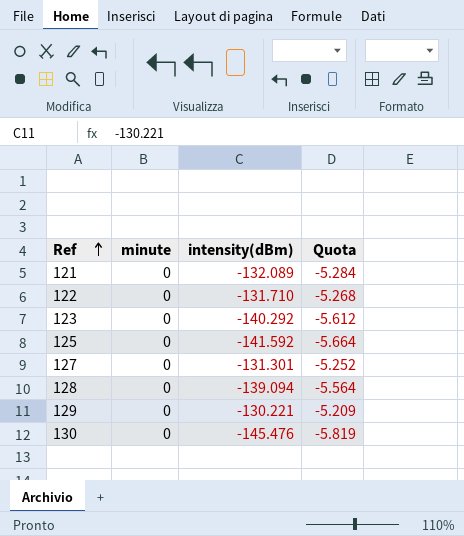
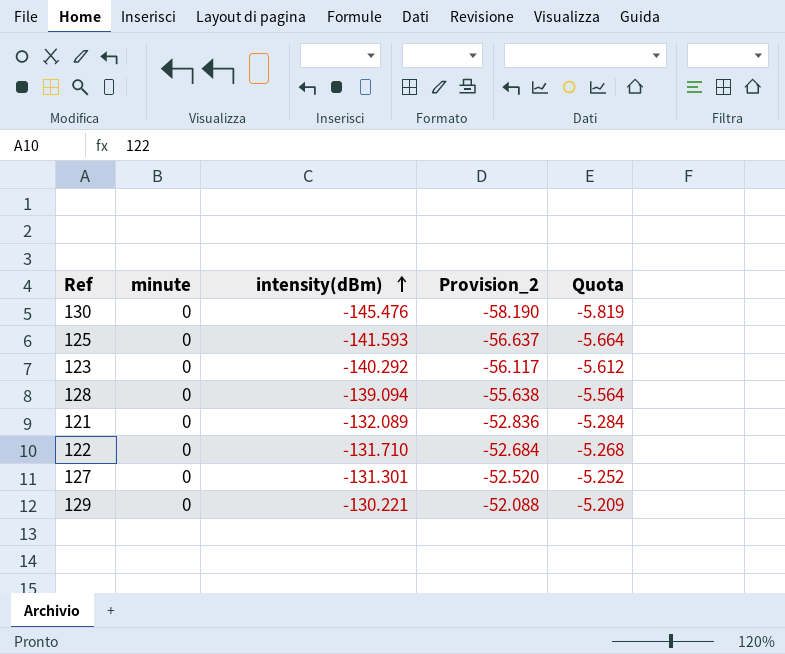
row order: Ref ascending -> intensity(dBm) ascending
column Provision_2 | formula: none -> [intensity(dBm)] * 0.4
125 | intensity(dBm): -141.592 -> -141.593

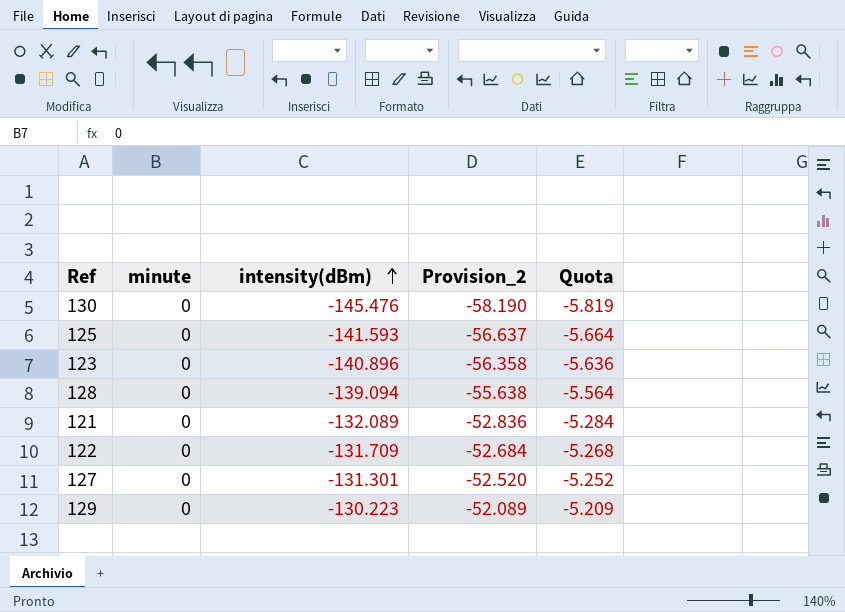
123 | intensity(dBm): -140.292 -> -140.896
123 | Provision_2: -56.117 -> -56.358
123 | Quota: -5.612 -> -5.636
122 | intensity(dBm): -131.710 -> -131.709
129 | intensity(dBm): -130.221 -> -130.223
129 | Provision_2: -52.088 -> -52.089

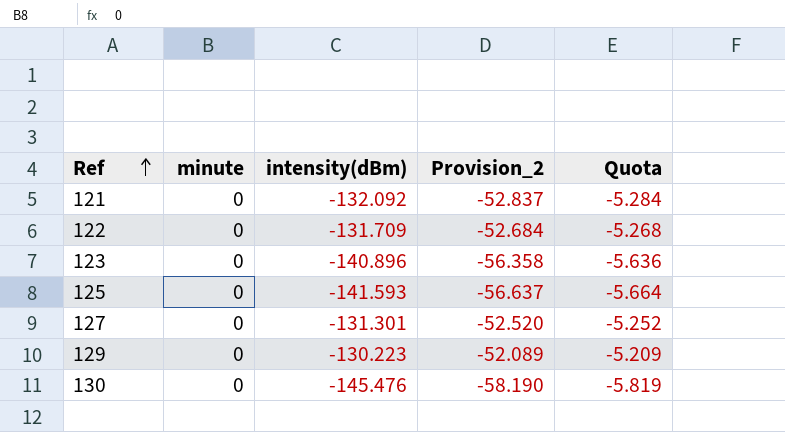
row order: intensity(dBm) ascending -> Ref ascending
row 128: 0 | -139.094 | -55.638 | -5.564 -> none
121 | intensity(dBm): -132.089 -> -132.092
121 | Provision_2: -52.836 -> -52.837

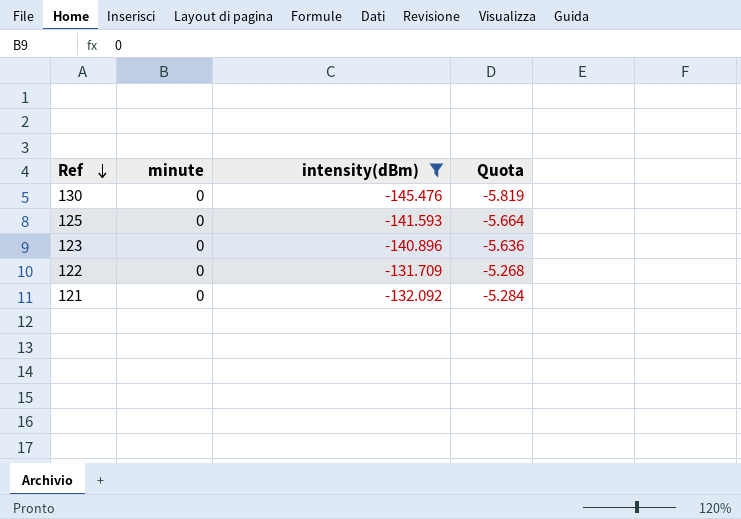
filter: none -> intensity(dBm) <= -131.709
row order: Ref ascending -> Ref descending
column Provision_2 | formula: [intensity(dBm)] * 0.4 -> none

